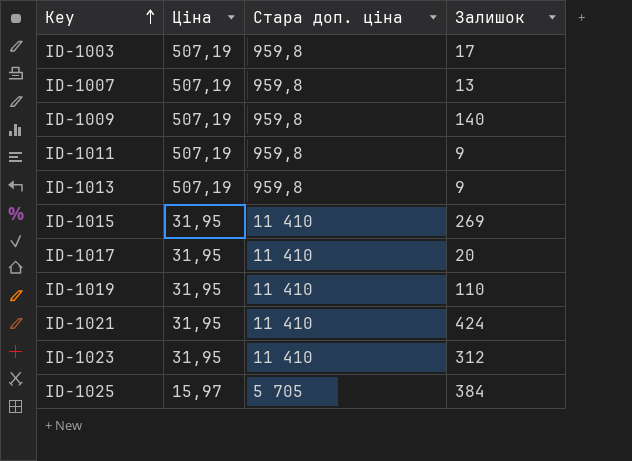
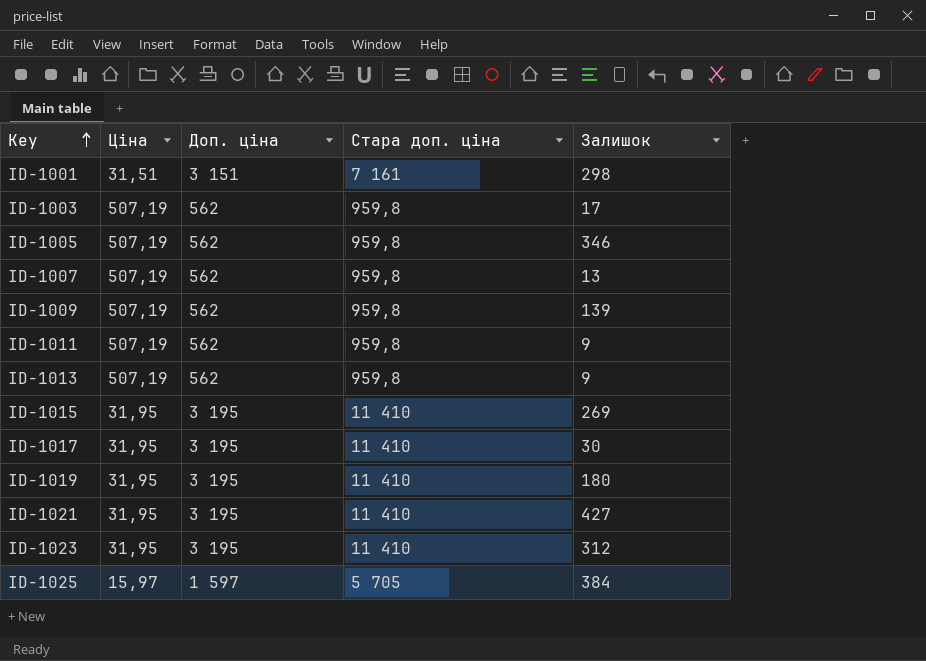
column Доп. ціна | position: none -> 3
row ID-1001: none -> 31,51 | 3 151 | 7 161 | 298
row ID-1005: none -> 507,19 | 562 | 959,8 | 346
ID-1009 | Залишок: 140 -> 139
ID-1017 | Залишок: 20 -> 30
ID-1019 | Залишок: 110 -> 180
ID-1021 | Залишок: 424 -> 427

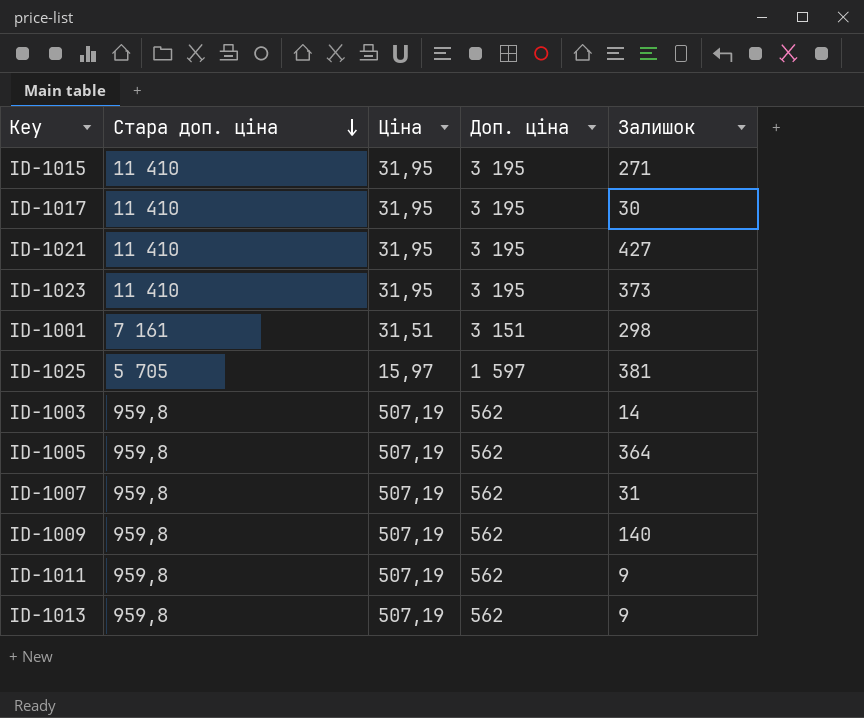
row order: Key ascending -> Стара доп. ціна descending
column Стара доп. ціна | position: 4 -> 2
row ID-1019: 31,95 | 3 195 | 11 410 | 180 -> none
ID-1015 | Залишок: 269 -> 271
ID-1023 | Залишок: 312 -> 373
ID-1025 | Залишок: 384 -> 381
ID-1003 | Залишок: 17 -> 14
ID-1005 | Залишок: 346 -> 364
ID-1007 | Залишок: 13 -> 31
ID-1009 | Залишок: 139 -> 140

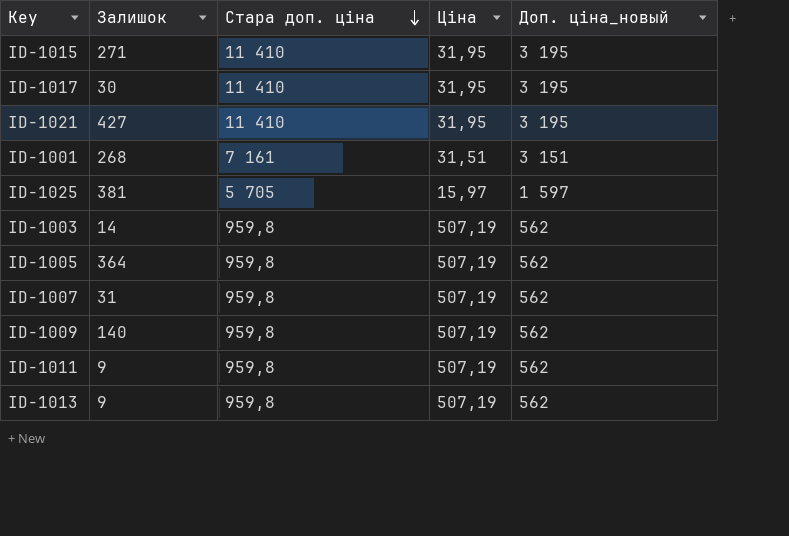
column Залишок | position: 5 -> 2
column name: Доп. ціна -> Доп. ціна_новый
row ID-1023: 11 410 | 31,95 | 3 195 | 373 -> none
ID-1001 | Залишок: 298 -> 268

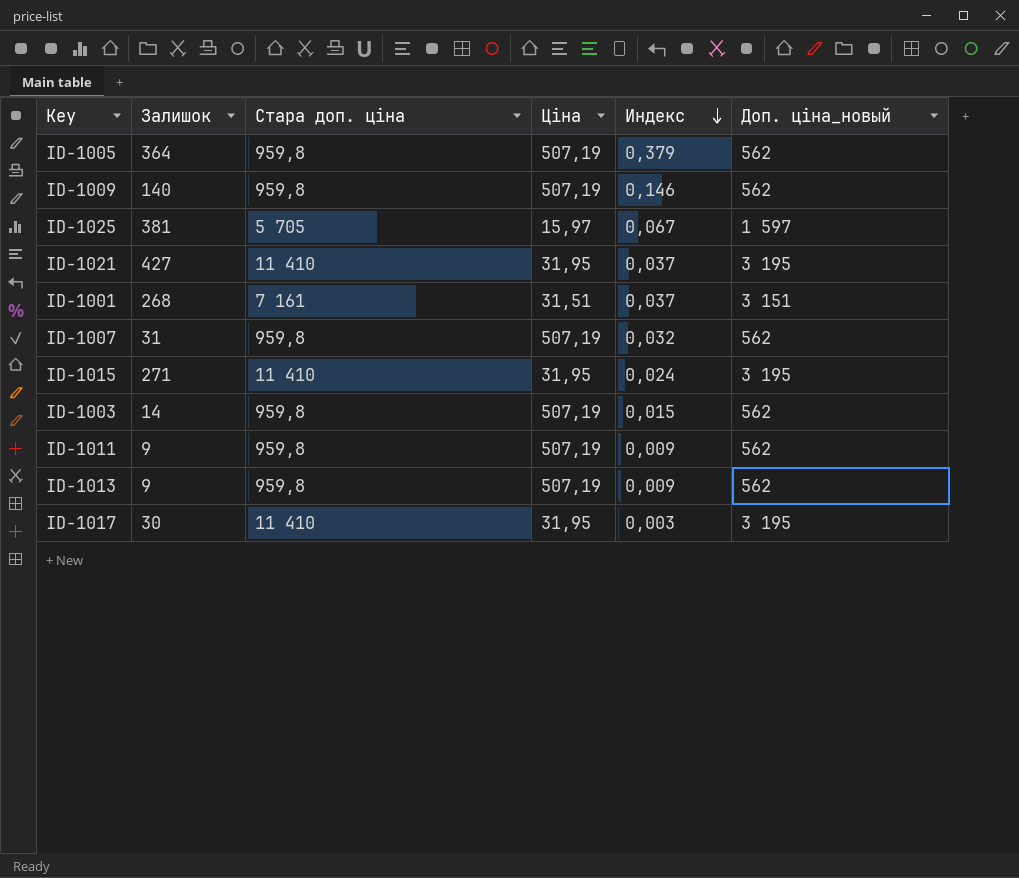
row order: Стара доп. ціна descending -> Индекс descending
column Индекс | formula: none -> [Залишок] / [Стара доп. ціна]

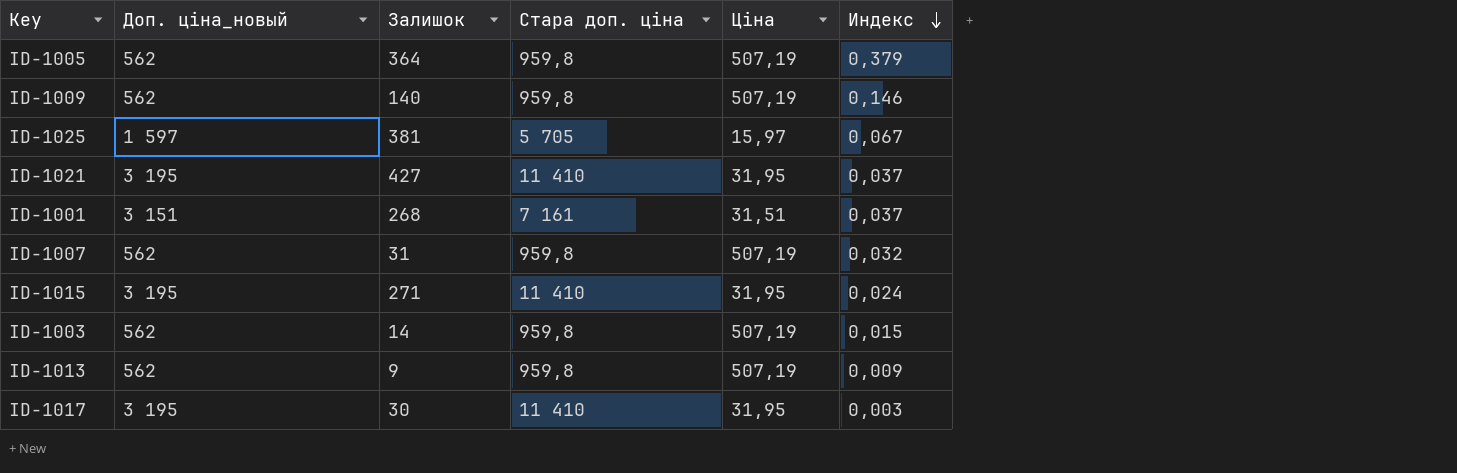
column Доп. ціна_новый | position: 6 -> 2
row ID-1011: 9 | 959,8 | 507,19 | 0,009 | 562 -> none

